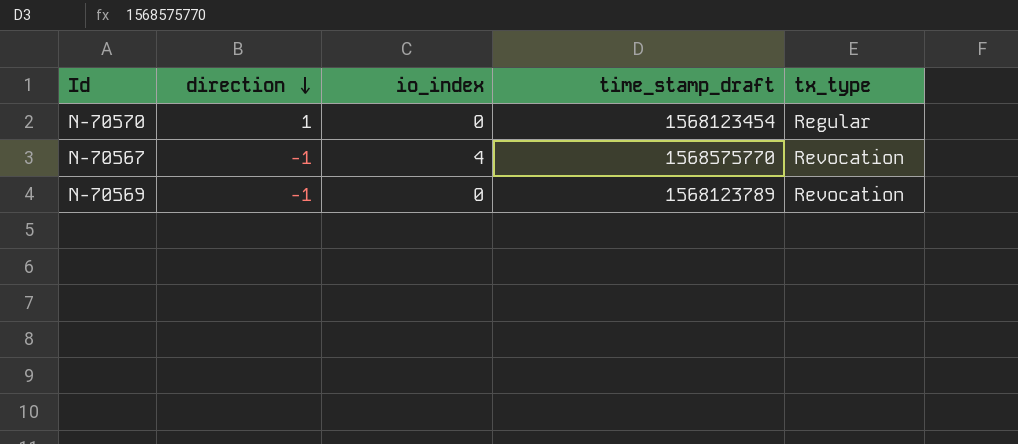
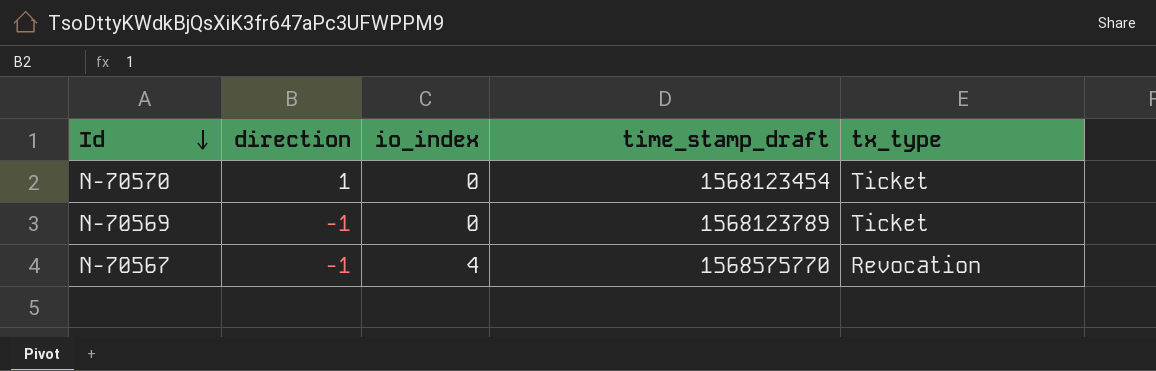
row order: direction descending -> Id descending
N-70570 | tx_type: Regular -> Ticket
N-70569 | tx_type: Revocation -> Ticket

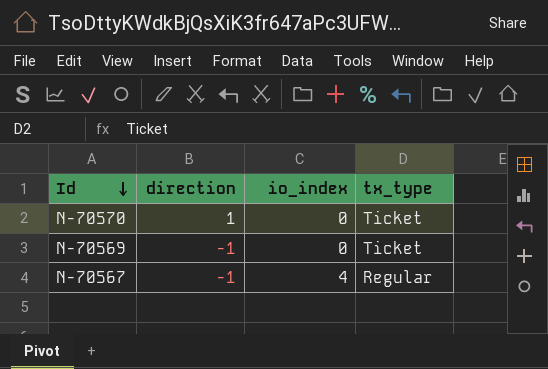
column time_stamp_draft | position: 4 -> none
N-70567 | tx_type: Revocation -> Regular

